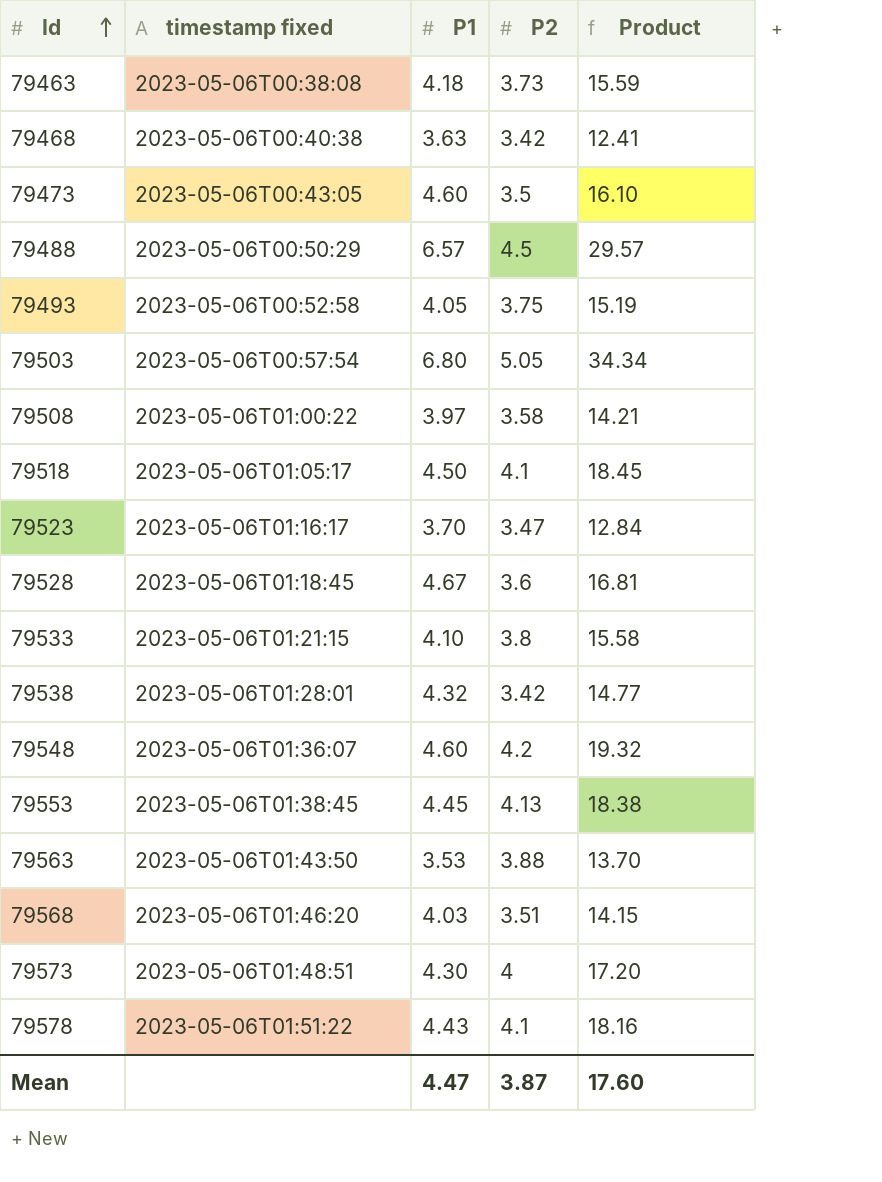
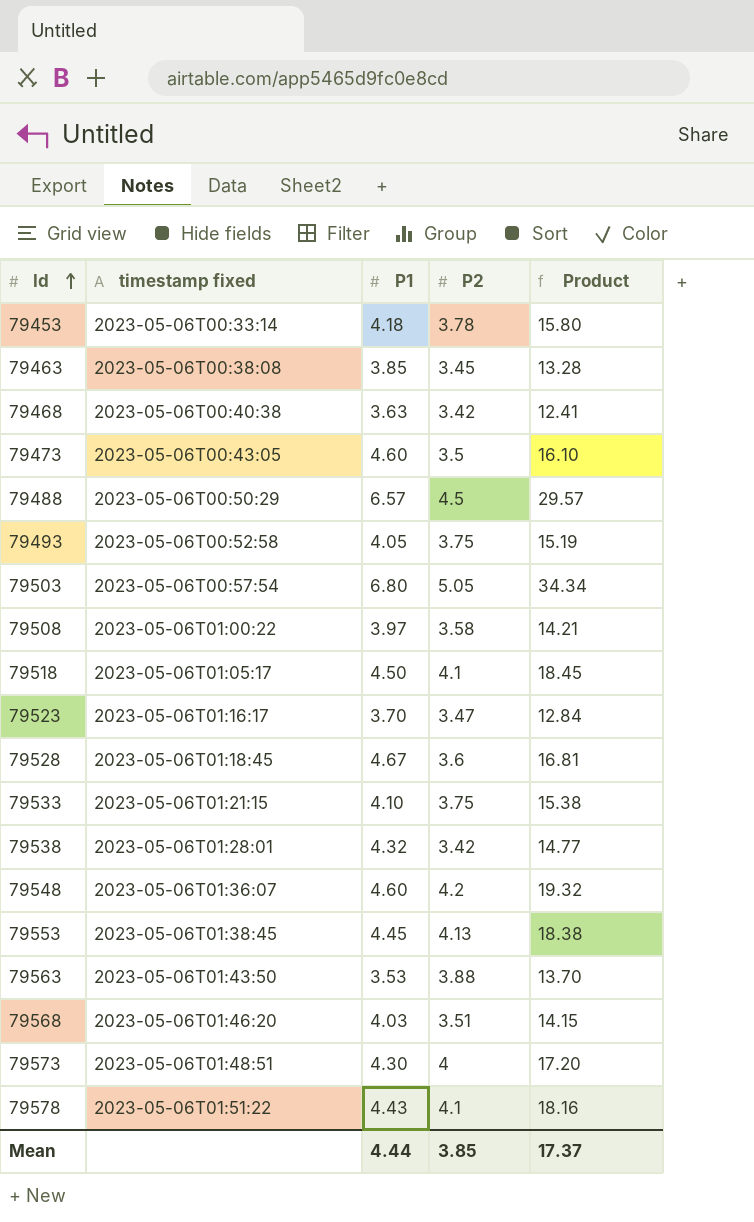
row 79453: none -> 2023-05-06T00:33:14 | 4.18 | 3.78 | 15.80
79463 | P1: 4.18 -> 3.85
79463 | P2: 3.73 -> 3.45
79463 | Product: 15.59 -> 13.28
79533 | P2: 3.8 -> 3.75
79533 | Product: 15.58 -> 15.38
Mean | P1: 4.47 -> 4.44
Mean | P2: 3.87 -> 3.85
Mean | Product: 17.60 -> 17.37

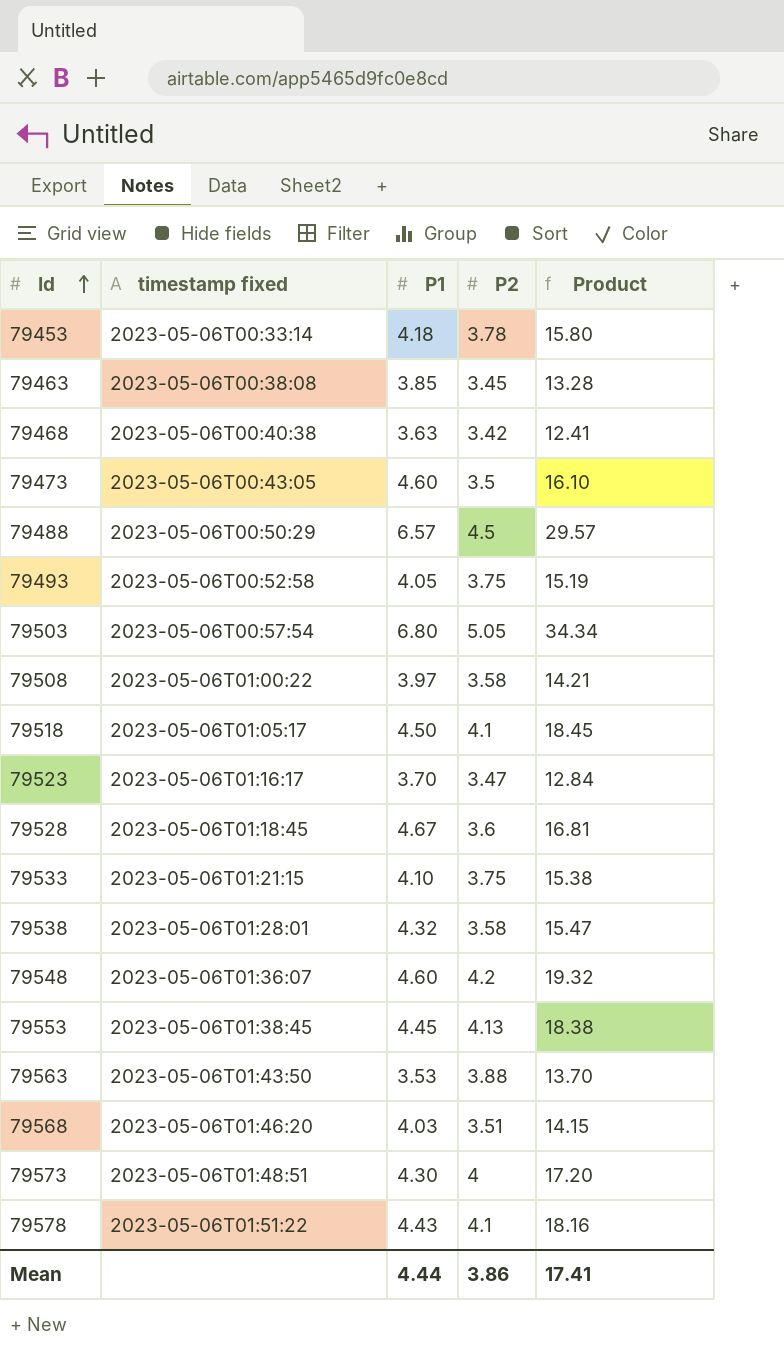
79538 | P2: 3.42 -> 3.58
79538 | Product: 14.77 -> 15.47
Mean | P2: 3.85 -> 3.86
Mean | Product: 17.37 -> 17.41

